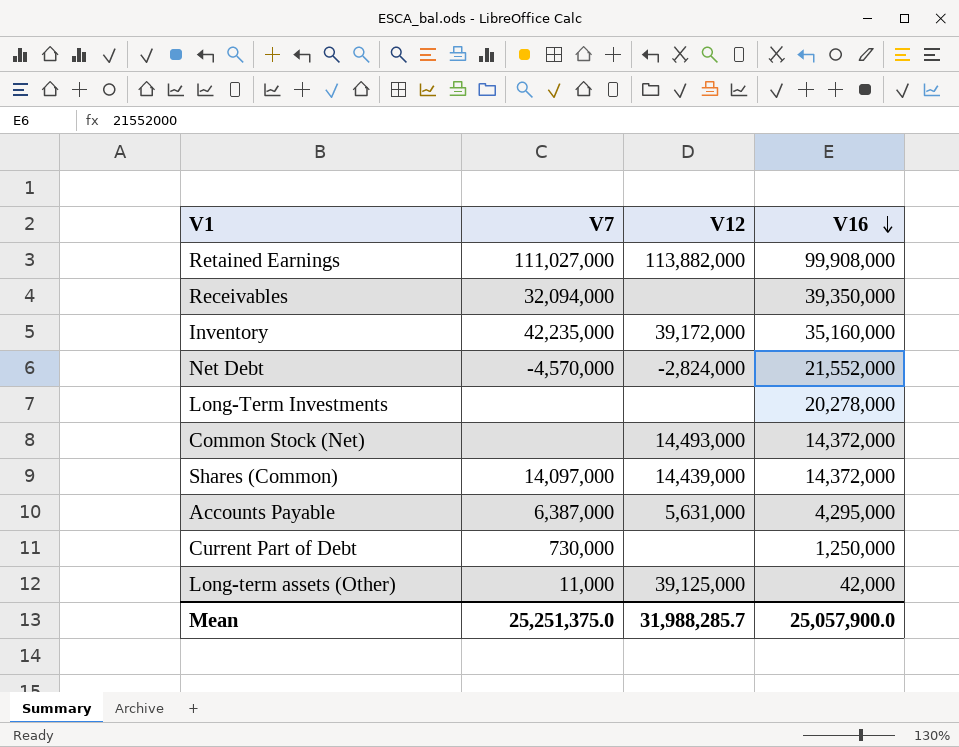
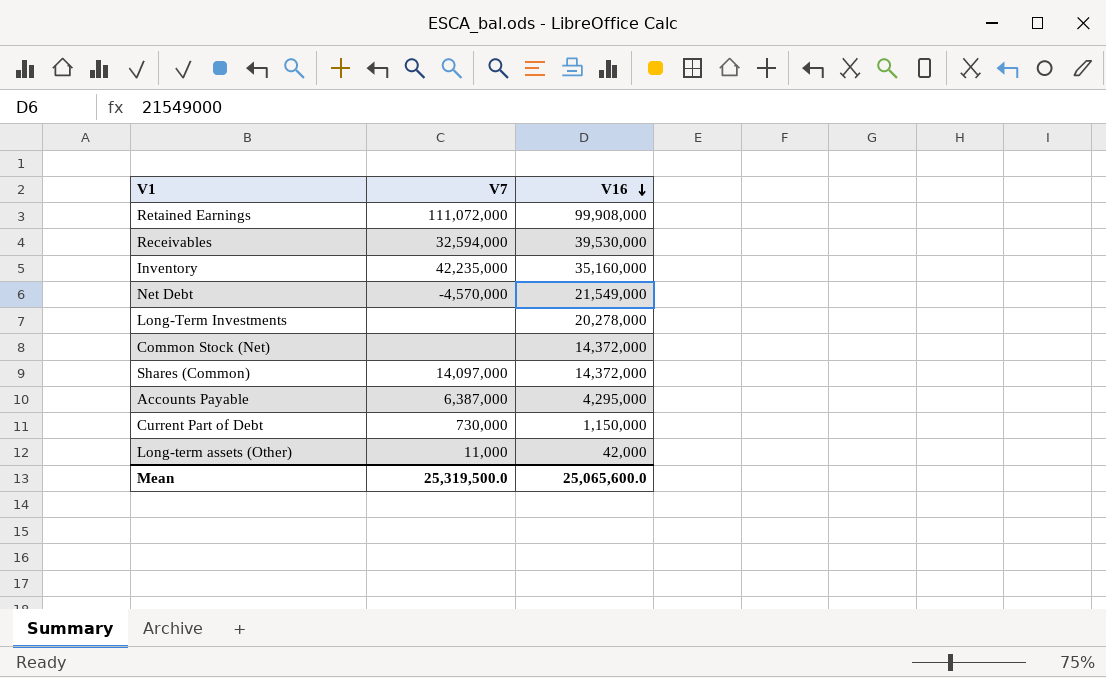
column V12 | position: 3 -> none
Retained Earnings | V7: 111,027,000 -> 111,072,000
Receivables | V7: 32,094,000 -> 32,594,000
Receivables | V16: 39,350,000 -> 39,530,000
Net Debt | V16: 21,552,000 -> 21,549,000
Current Part of Debt | V16: 1,250,000 -> 1,150,000
Mean | V7: 25,251,375.0 -> 25,319,500.0
Mean | V16: 25,057,900.0 -> 25,065,600.0

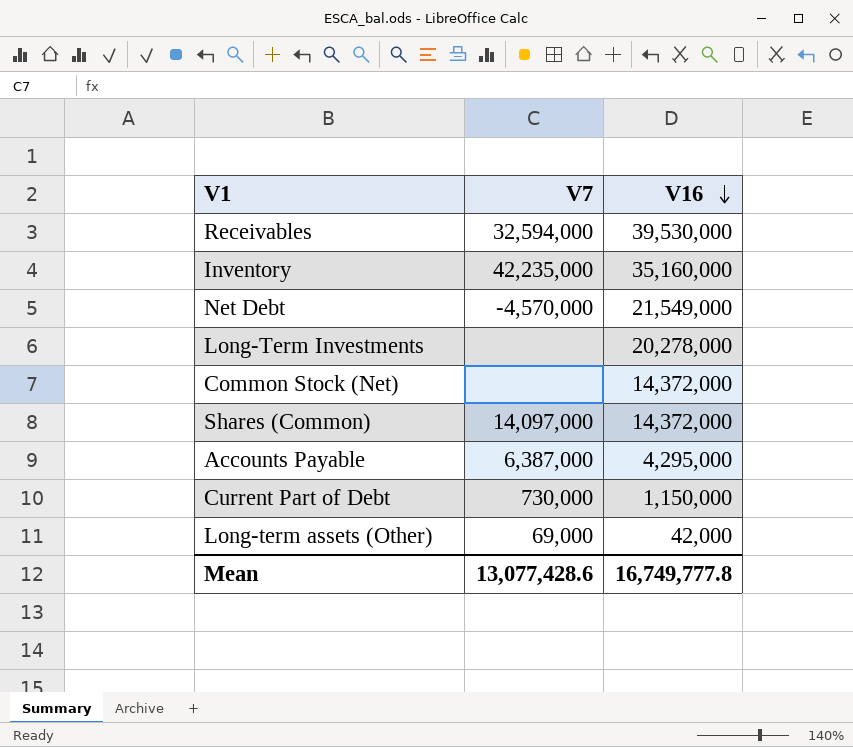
row Retained Earnings: 111,072,000 | 99,908,000 -> none
Long-term assets (Other) | V7: 11,000 -> 69,000
Mean | V7: 25,319,500.0 -> 13,077,428.6
Mean | V16: 25,065,600.0 -> 16,749,777.8

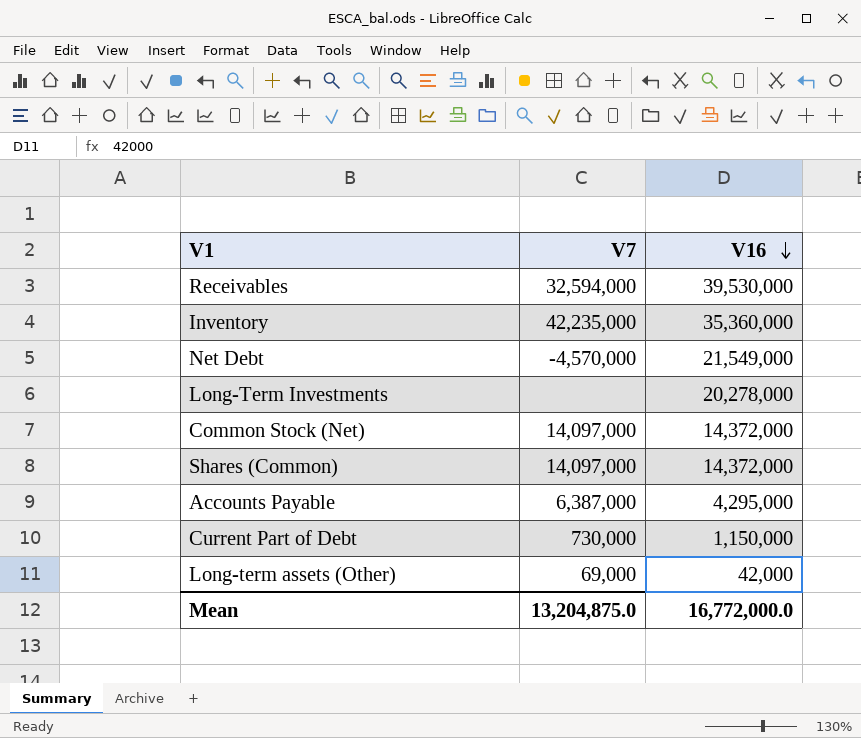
Inventory | V16: 35,160,000 -> 35,360,000
Common Stock (Net) | V7: none -> 14,097,000
Mean | V7: 13,077,428.6 -> 13,204,875.0
Mean | V16: 16,749,777.8 -> 16,772,000.0

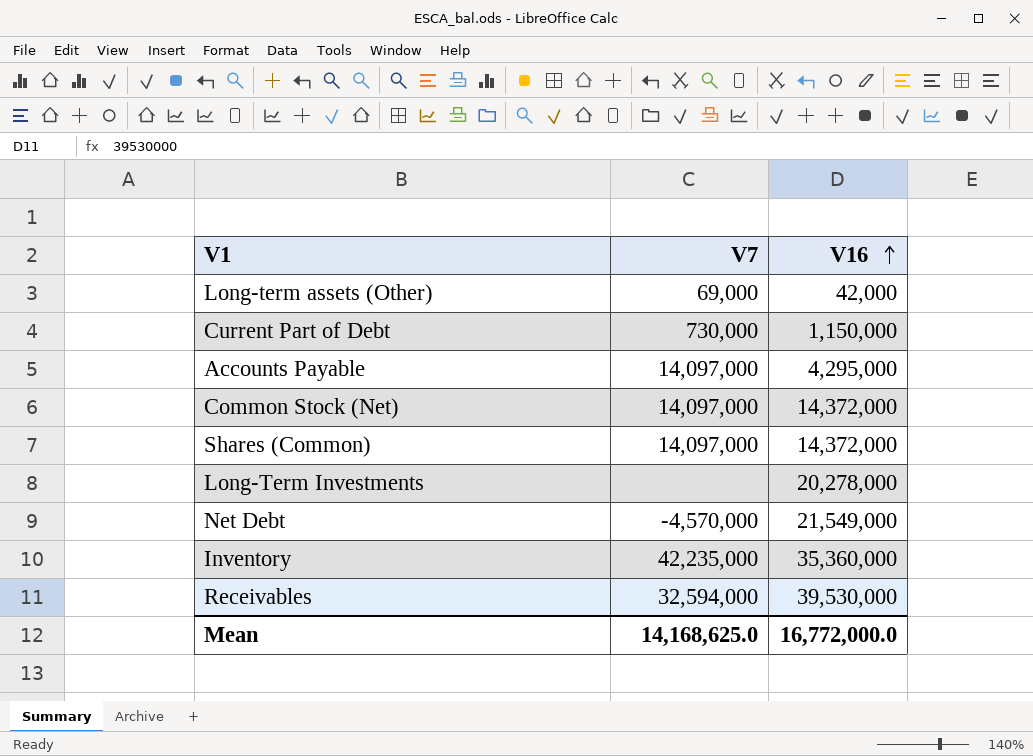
row order: V16 descending -> V16 ascending
Accounts Payable | V7: 6,387,000 -> 14,097,000
Mean | V7: 13,204,875.0 -> 14,168,625.0

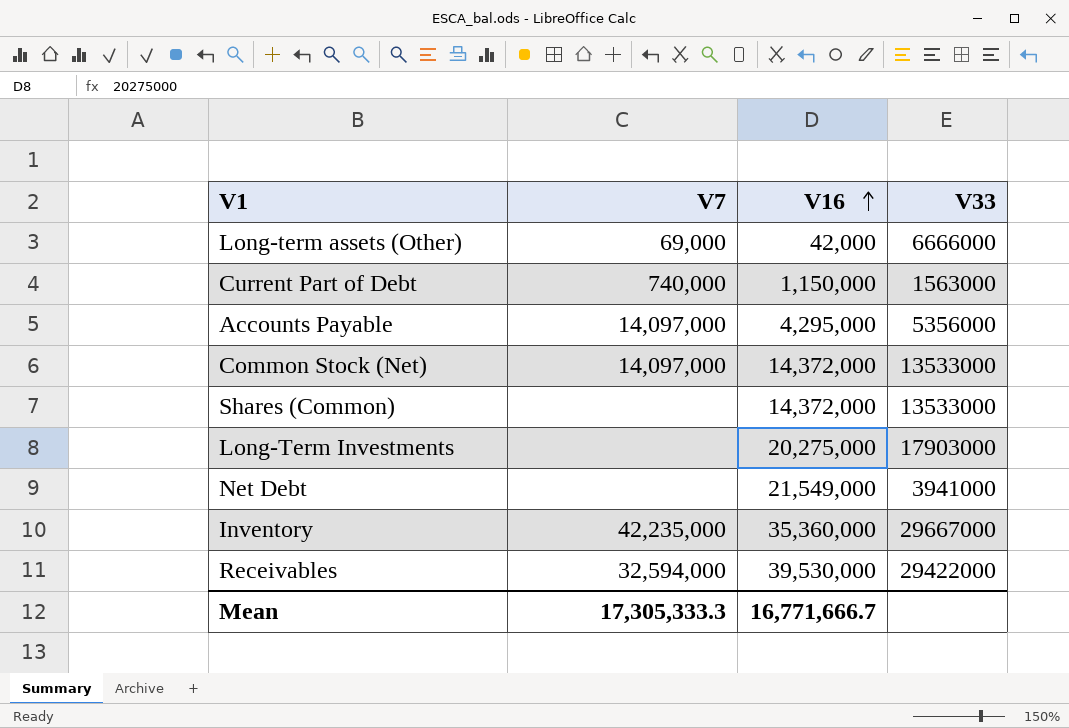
column V33 | position: none -> 4
Current Part of Debt | V7: 730,000 -> 740,000
Shares (Common) | V7: 14,097,000 -> none
Long-Term Investments | V16: 20,278,000 -> 20,275,000
Net Debt | V7: -4,570,000 -> none
Mean | V7: 14,168,625.0 -> 17,305,333.3
Mean | V16: 16,772,000.0 -> 16,771,666.7

